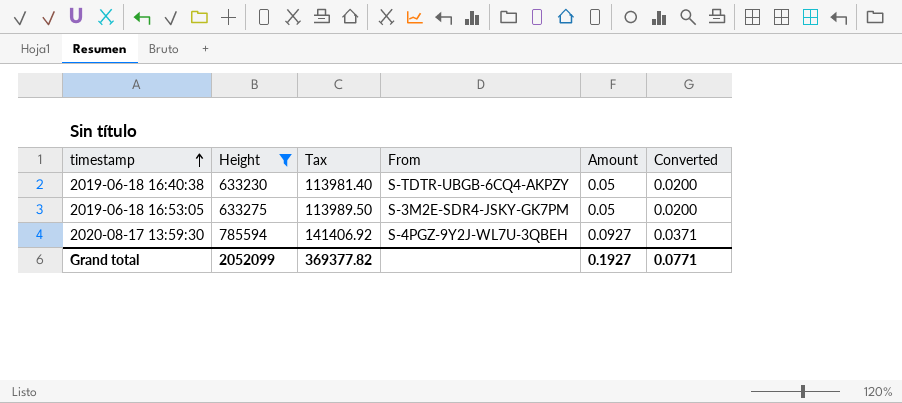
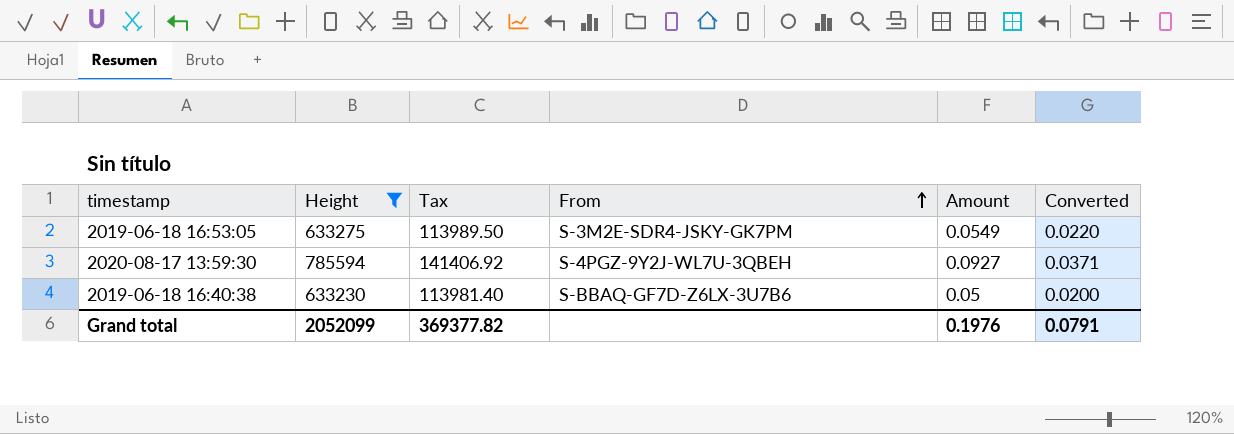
row order: timestamp ascending -> From ascending
2019-06-18 16:53:05 | Amount: 0.05 -> 0.0549
2019-06-18 16:53:05 | Converted: 0.0200 -> 0.0220
2019-06-18 16:40:38 | From: S-TDTR-UBGB-6CQ4-AKPZY -> S-BBAQ-GF7D-Z6LX-3U7B6
Grand total | Amount: 0.1927 -> 0.1976
Grand total | Converted: 0.0771 -> 0.0791

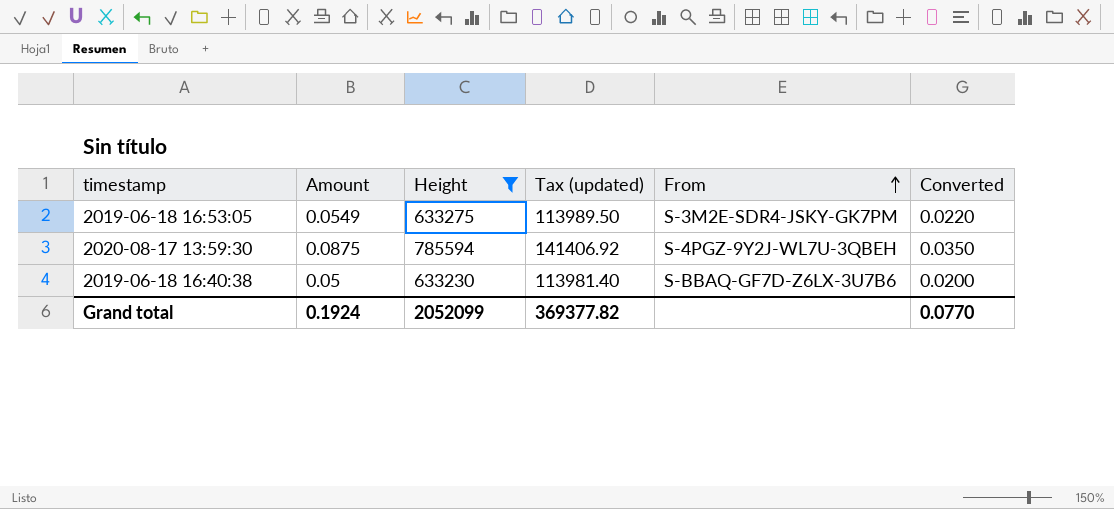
column Amount | position: 5 -> 2
column name: Tax -> Tax (updated)
2020-08-17 13:59:30 | Amount: 0.0927 -> 0.0875
2020-08-17 13:59:30 | Converted: 0.0371 -> 0.0350
Grand total | Amount: 0.1976 -> 0.1924
Grand total | Converted: 0.0791 -> 0.0770

